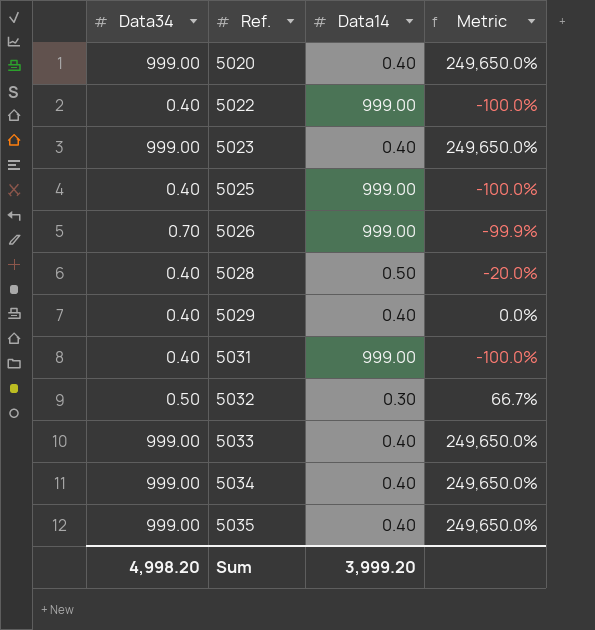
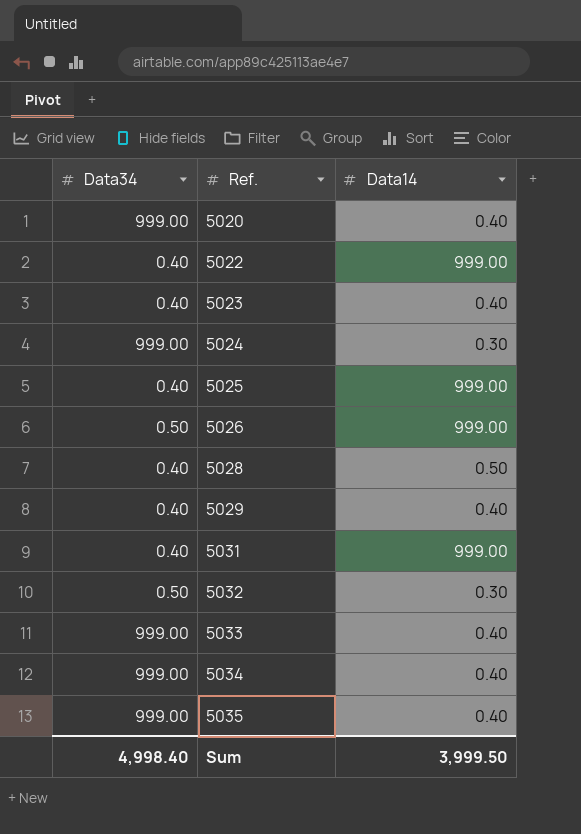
column Metric | formula: ([Data34] - [Data14]) / [Data14] -> none
5023 | Data34: 999.00 -> 0.40
row 5024: none -> 999.00 | 0.30
5026 | Data34: 0.70 -> 0.50
Sum | Data34: 4,998.20 -> 4,998.40
Sum | Data14: 3,999.20 -> 3,999.50

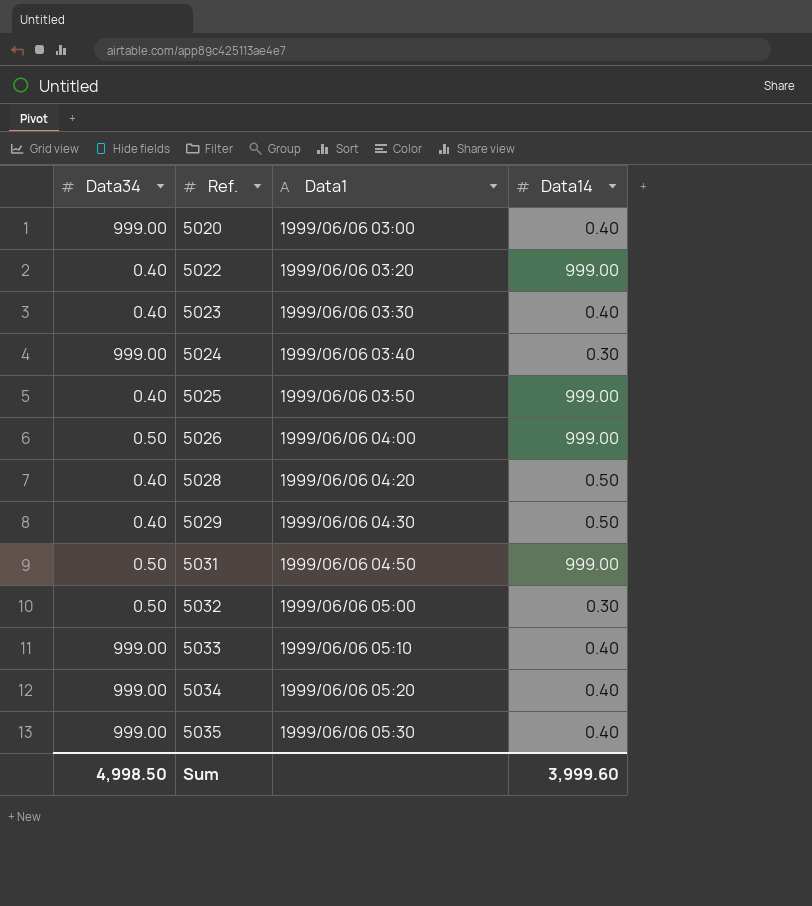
column Data1 | position: none -> 3
5029 | Data14: 0.40 -> 0.50
5031 | Data34: 0.40 -> 0.50
Sum | Data34: 4,998.40 -> 4,998.50
Sum | Data14: 3,999.50 -> 3,999.60

